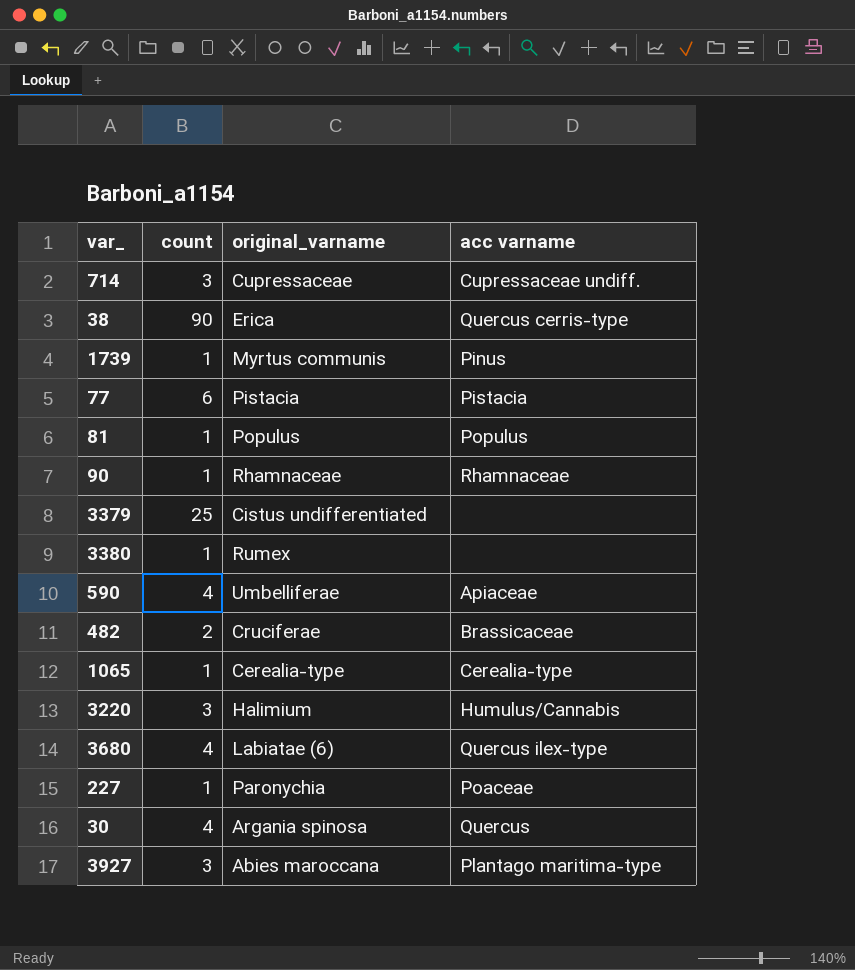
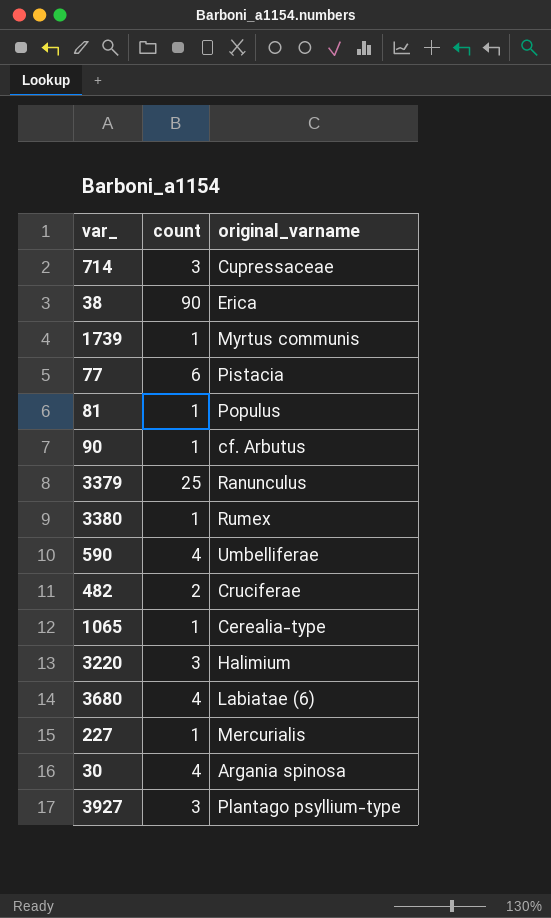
column acc varname | position: 4 -> none
90 | original_varname: Rhamnaceae -> cf. Arbutus
3379 | original_varname: Cistus undifferentiated -> Ranunculus
227 | original_varname: Paronychia -> Mercurialis
3927 | original_varname: Abies maroccana -> Plantago psyllium-type

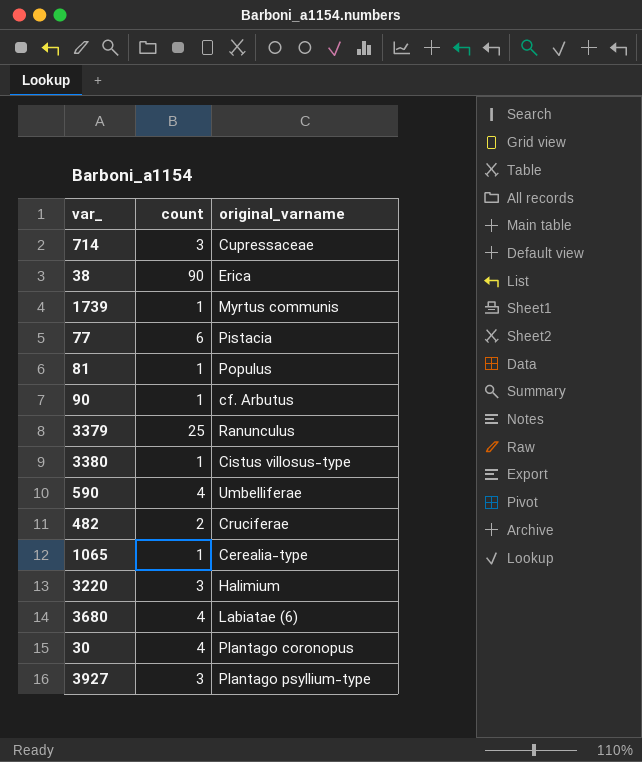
row 227: 1 | Mercurialis -> none
3380 | original_varname: Rumex -> Cistus villosus-type
30 | original_varname: Argania spinosa -> Plantago coronopus

